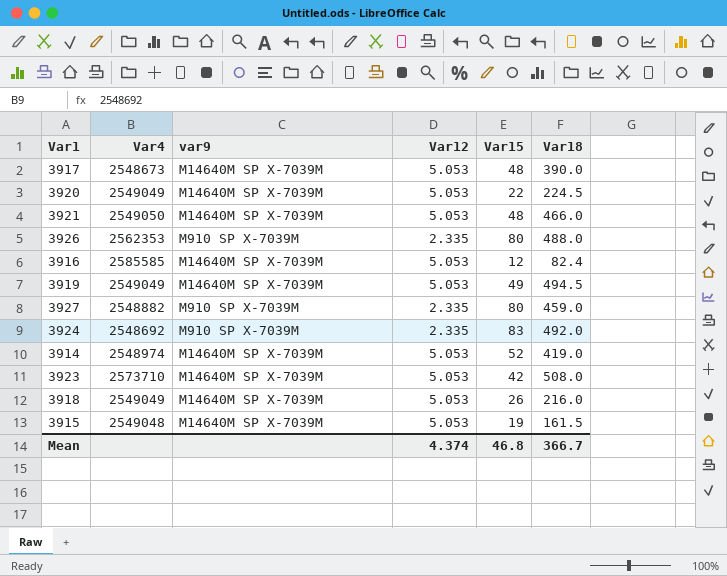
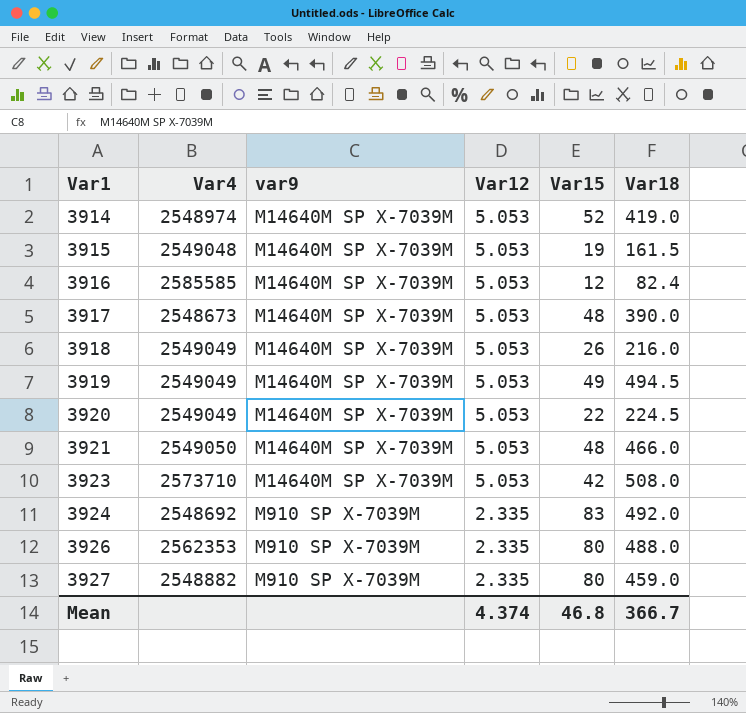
row order: none -> Var1 ascending

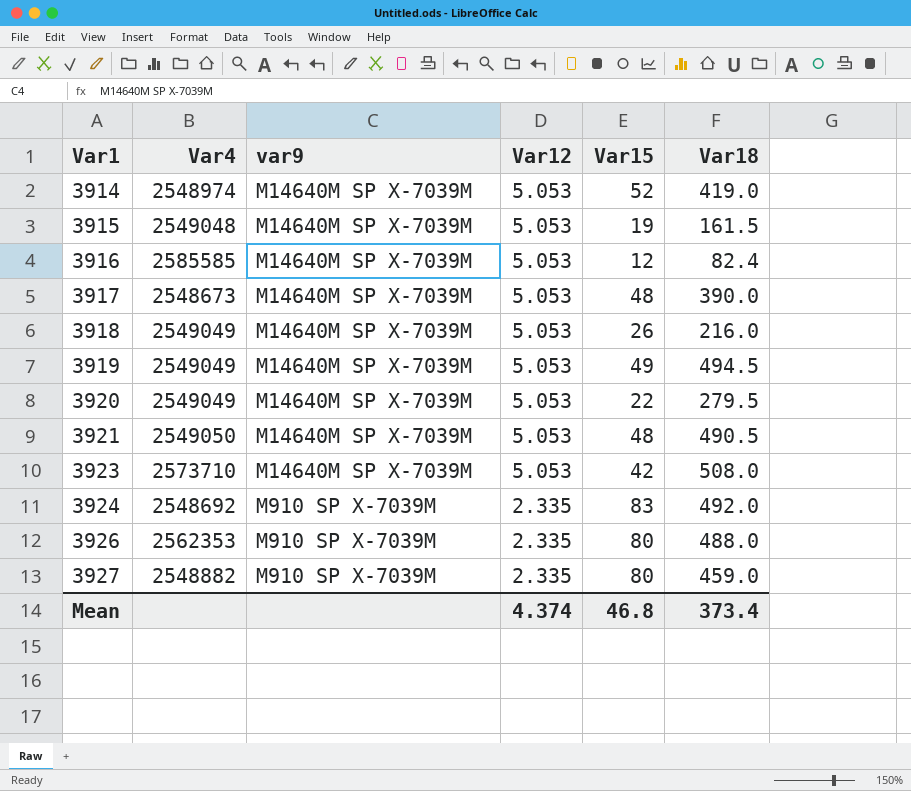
3920 | Var18: 224.5 -> 279.5
3921 | Var18: 466.0 -> 490.5
Mean | Var18: 366.7 -> 373.4

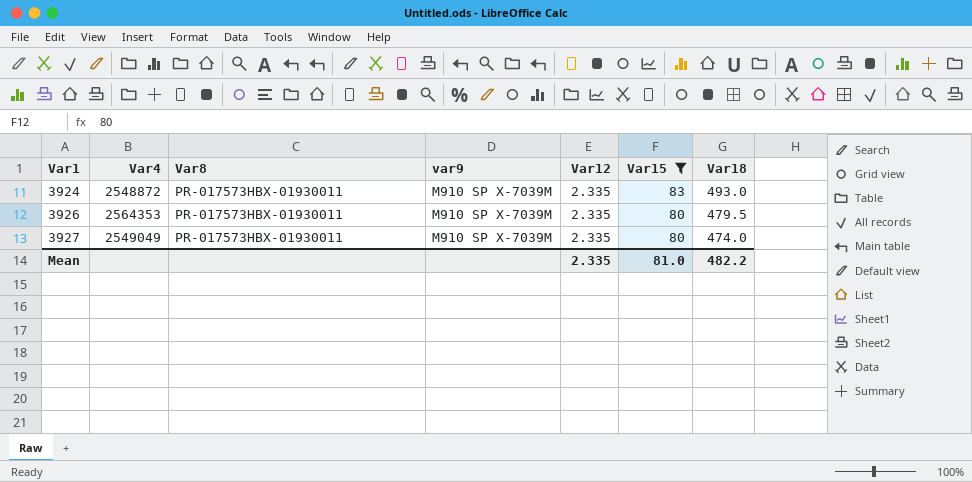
filter: none -> Var15 >= 80
column Var8 | position: none -> 3
3924 | Var4: 2548692 -> 2548872
3924 | Var18: 492.0 -> 493.0
3926 | Var4: 2562353 -> 2564353
3926 | Var18: 488.0 -> 479.5
3927 | Var4: 2548882 -> 2549049
3927 | Var18: 459.0 -> 474.0
Mean | Var12: 4.374 -> 2.335
Mean | Var15: 46.8 -> 81.0
Mean | Var18: 373.4 -> 482.2

